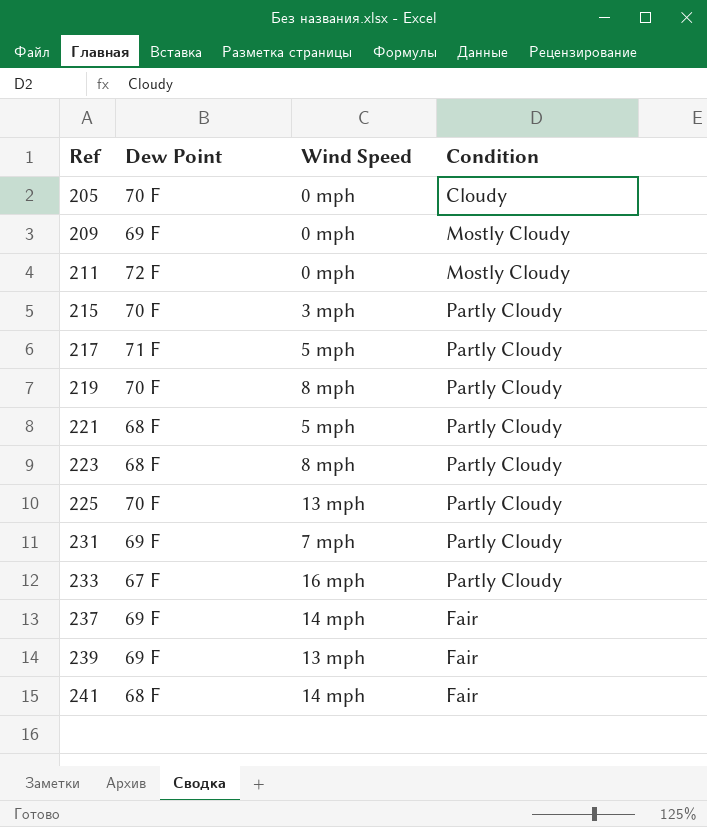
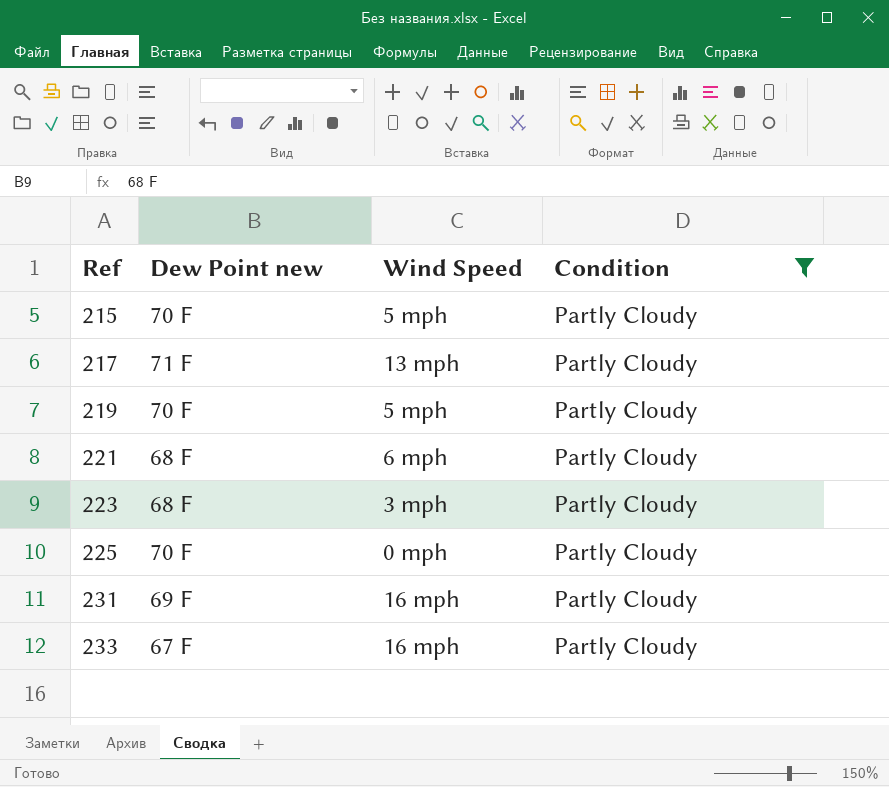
filter: none -> Condition = Partly Cloudy
column name: Dew Point -> Dew Point new
215 | Wind Speed: 3 mph -> 5 mph
217 | Wind Speed: 5 mph -> 13 mph
219 | Wind Speed: 8 mph -> 5 mph
221 | Wind Speed: 5 mph -> 6 mph
223 | Wind Speed: 8 mph -> 3 mph
225 | Wind Speed: 13 mph -> 0 mph
231 | Wind Speed: 7 mph -> 16 mph

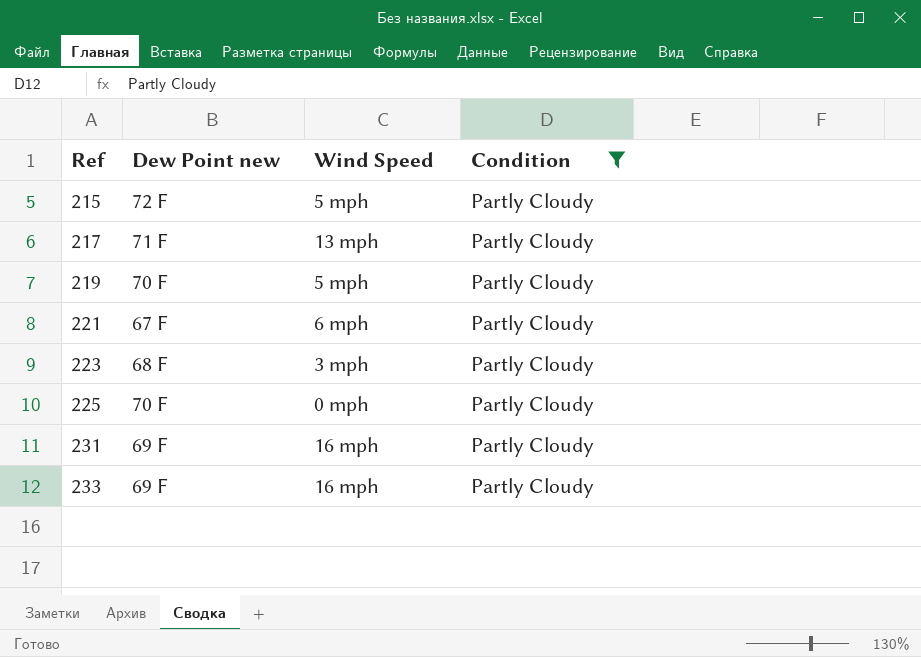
215 | Dew Point new: 70 F -> 72 F
221 | Dew Point new: 68 F -> 67 F
233 | Dew Point new: 67 F -> 69 F

